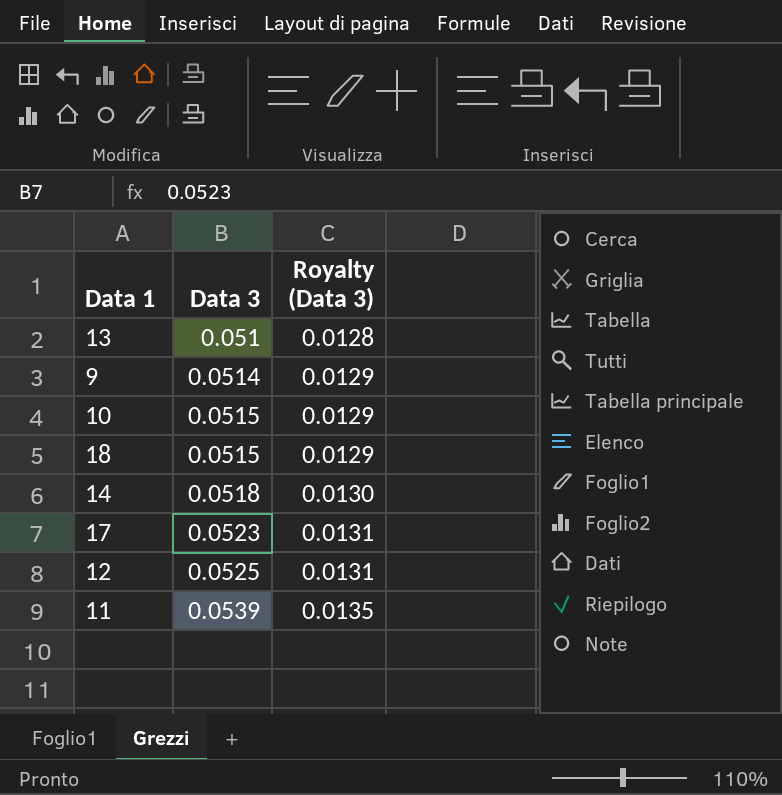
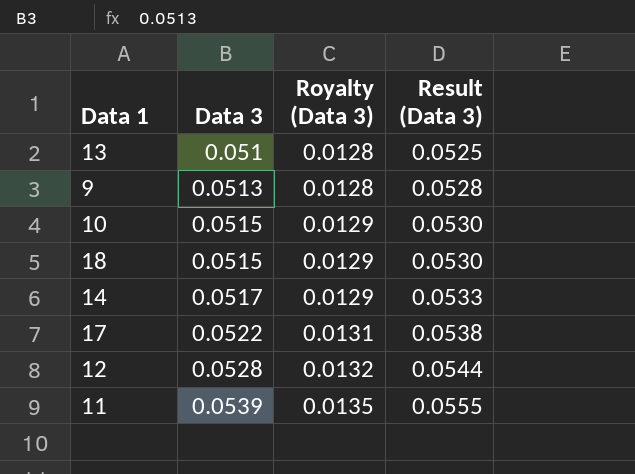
column Result (Data 3) | formula: none -> [Data 3] * 1.03
9 | Data 3: 0.0514 -> 0.0513
9 | Royalty (Data 3): 0.0129 -> 0.0128
14 | Data 3: 0.0518 -> 0.0517
14 | Royalty (Data 3): 0.0130 -> 0.0129
17 | Data 3: 0.0523 -> 0.0522
12 | Data 3: 0.0525 -> 0.0528
12 | Royalty (Data 3): 0.0131 -> 0.0132

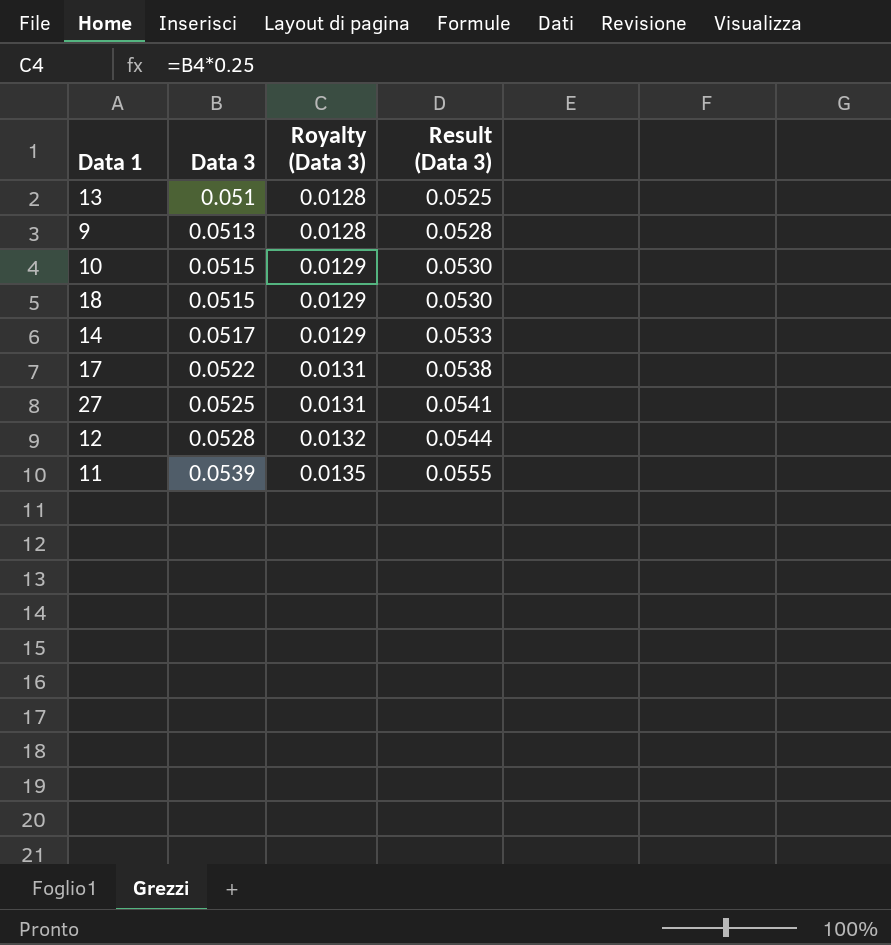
row 27: none -> 0.0525 | 0.0131 | 0.0541

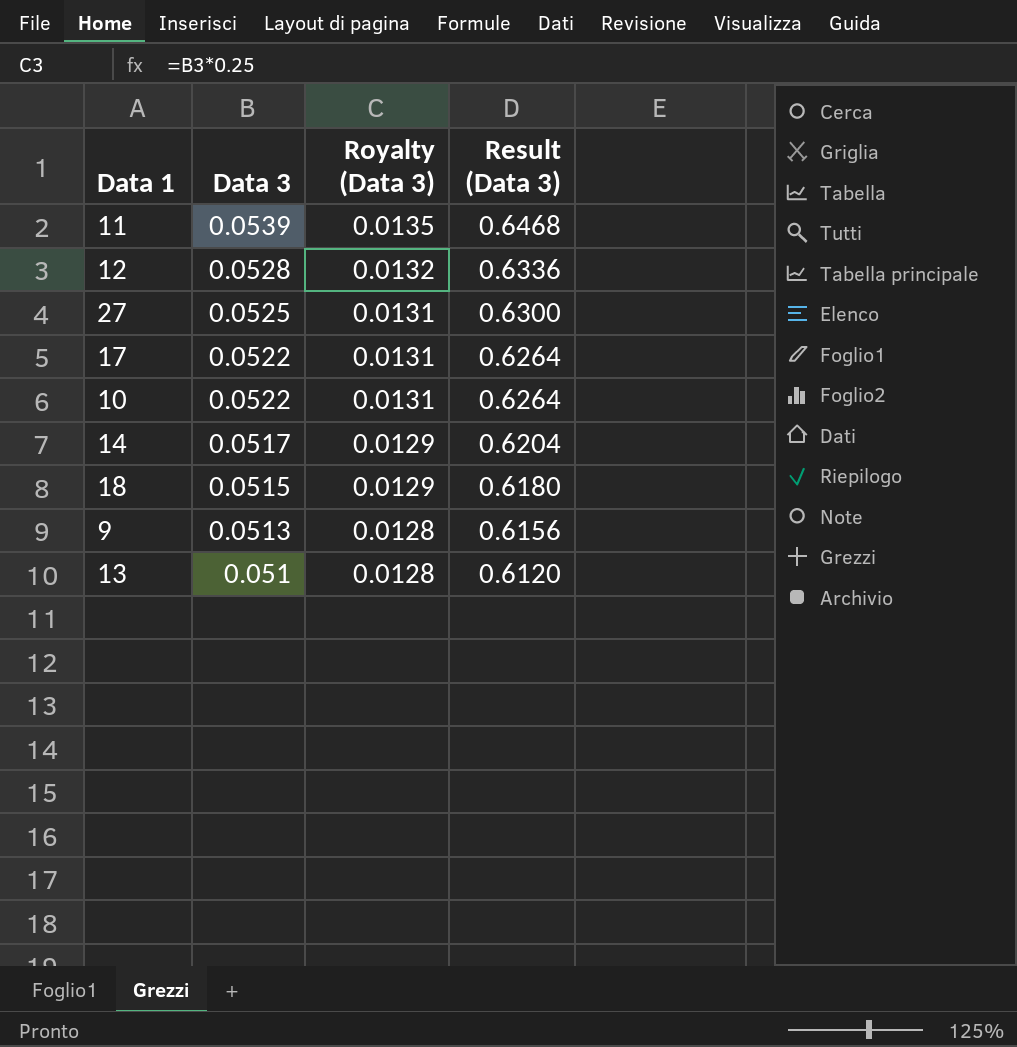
row order: Data 3 ascending -> Data 3 descending
column Result (Data 3) | formula: [Data 3] * 1.03 -> [Data 3] * 12
10 | Data 3: 0.0515 -> 0.0522
10 | Royalty (Data 3): 0.0129 -> 0.0131

